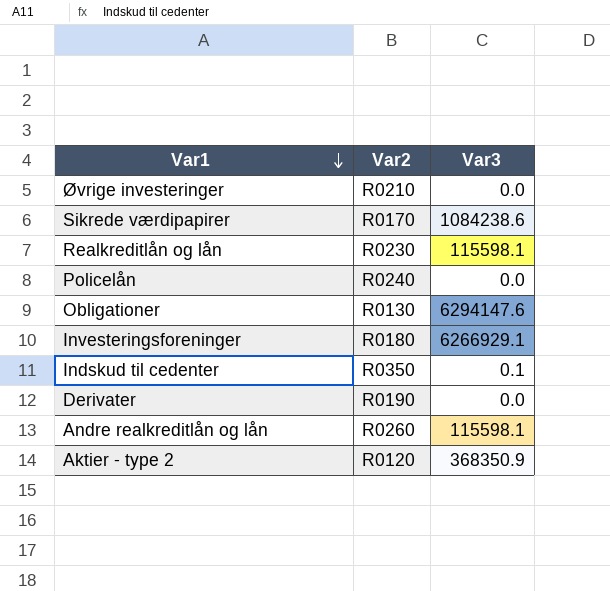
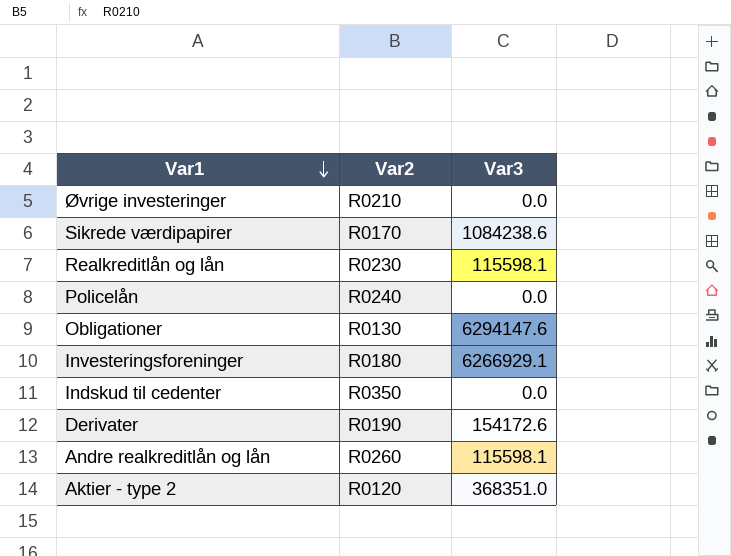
Indskud til cedenter | Var3: 0.1 -> 0.0
Derivater | Var3: 0.0 -> 154172.6
Aktier - type 2 | Var3: 368350.9 -> 368351.0

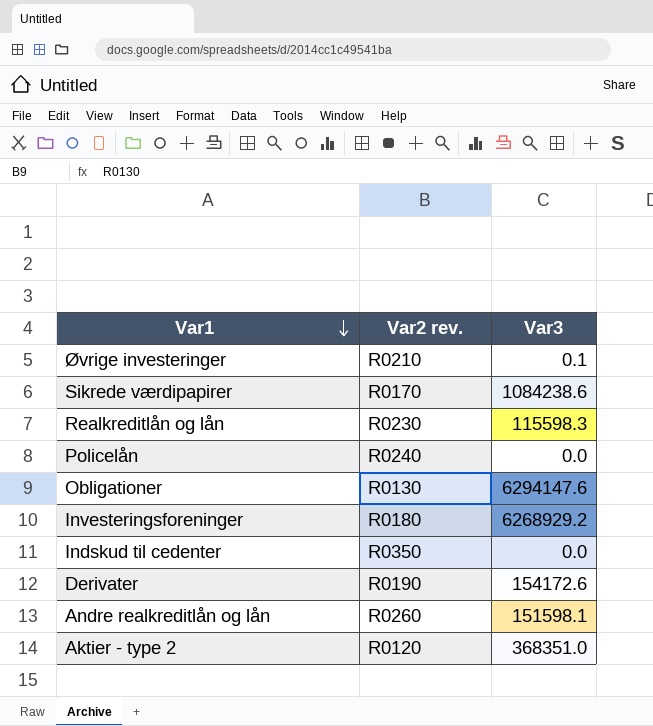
column name: Var2 -> Var2 rev.
Øvrige investeringer | Var3: 0.0 -> 0.1
Realkreditlån og lån | Var3: 115598.1 -> 115598.3
Investeringsforeninger | Var3: 6266929.1 -> 6268929.2
Andre realkreditlån og lån | Var3: 115598.1 -> 151598.1

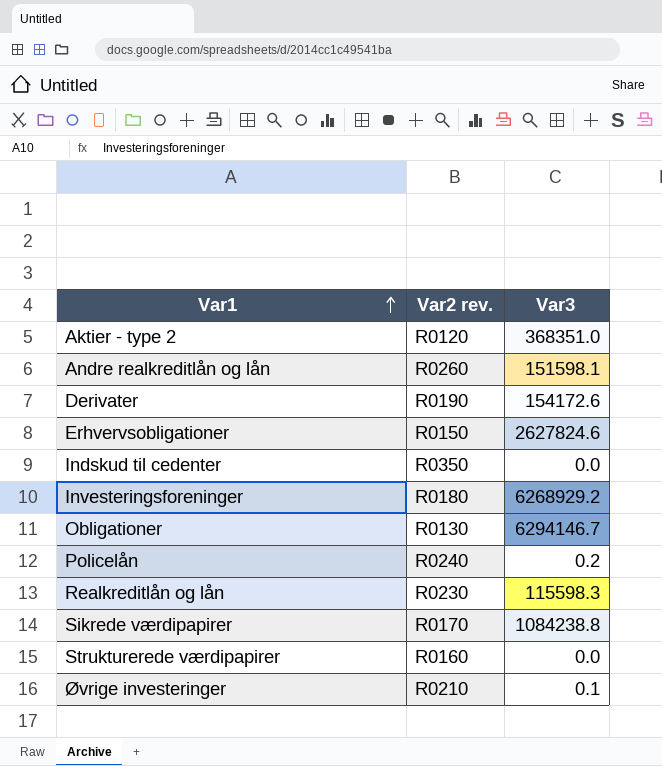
row order: Var1 descending -> Var1 ascending
row Erhvervsobligationer: none -> R0150 | 2627824.6
Obligationer | Var3: 6294147.6 -> 6294146.7
Policelån | Var3: 0.0 -> 0.2
Sikrede værdipapirer | Var3: 1084238.6 -> 1084238.8
row Strukturerede værdipapirer: none -> R0160 | 0.0

